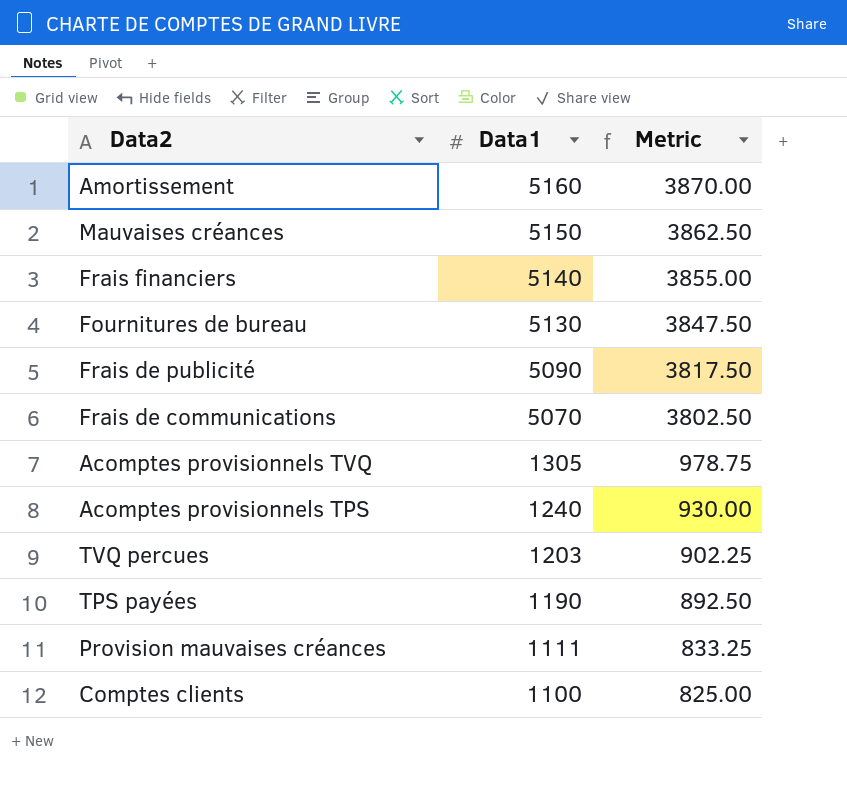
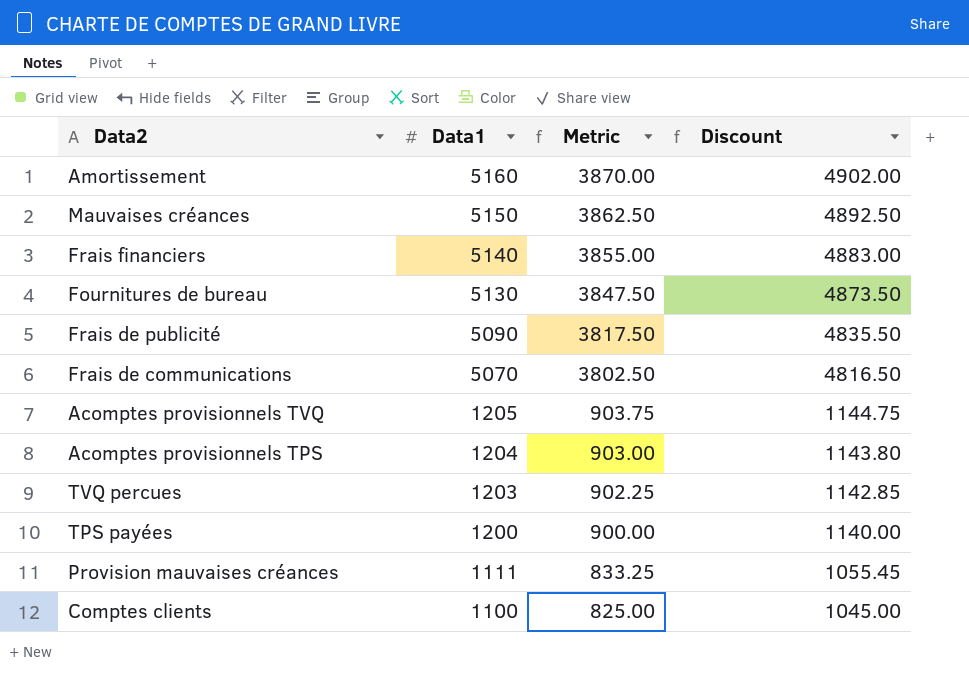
column Discount | formula: none -> [Data1] * 0.95
Acomptes provisionnels TVQ | Data1: 1305 -> 1205
Acomptes provisionnels TVQ | Metric: 978.75 -> 903.75
Acomptes provisionnels TPS | Data1: 1240 -> 1204
Acomptes provisionnels TPS | Metric: 930.00 -> 903.00
TPS payées | Data1: 1190 -> 1200
TPS payées | Metric: 892.50 -> 900.00

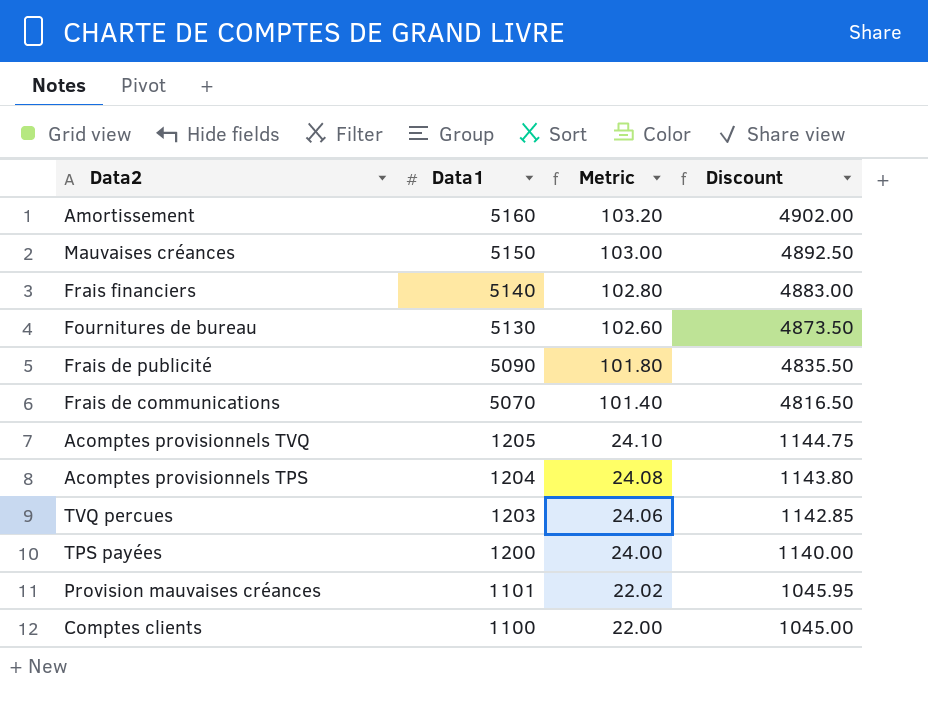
column Metric | formula: [Data1] * 0.75 -> [Data1] * 0.02
Provision mauvaises créances | Data1: 1111 -> 1101
Provision mauvaises créances | Discount: 1055.45 -> 1045.95

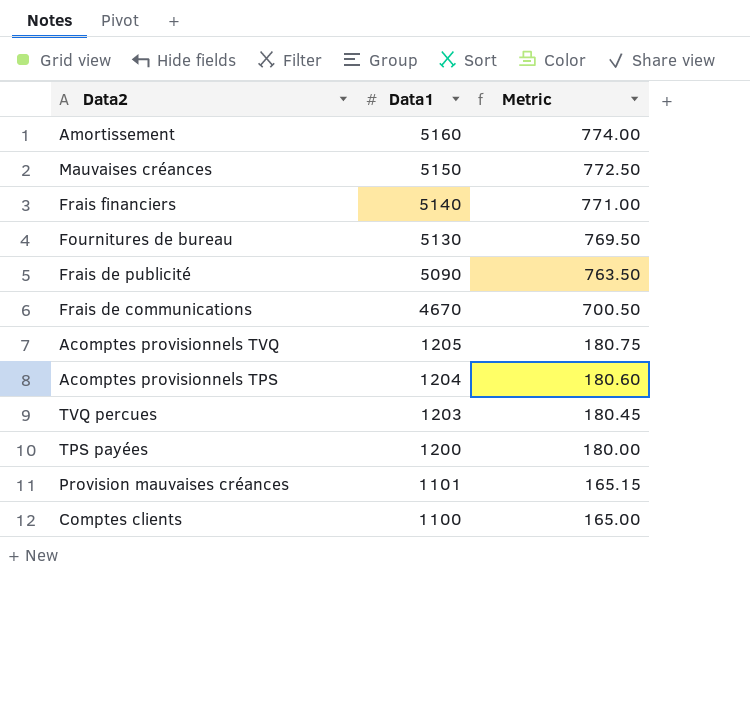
column Discount | formula: [Data1] * 0.95 -> none
column Metric | formula: [Data1] * 0.02 -> [Data1] * 0.15
Frais de communications | Data1: 5070 -> 4670

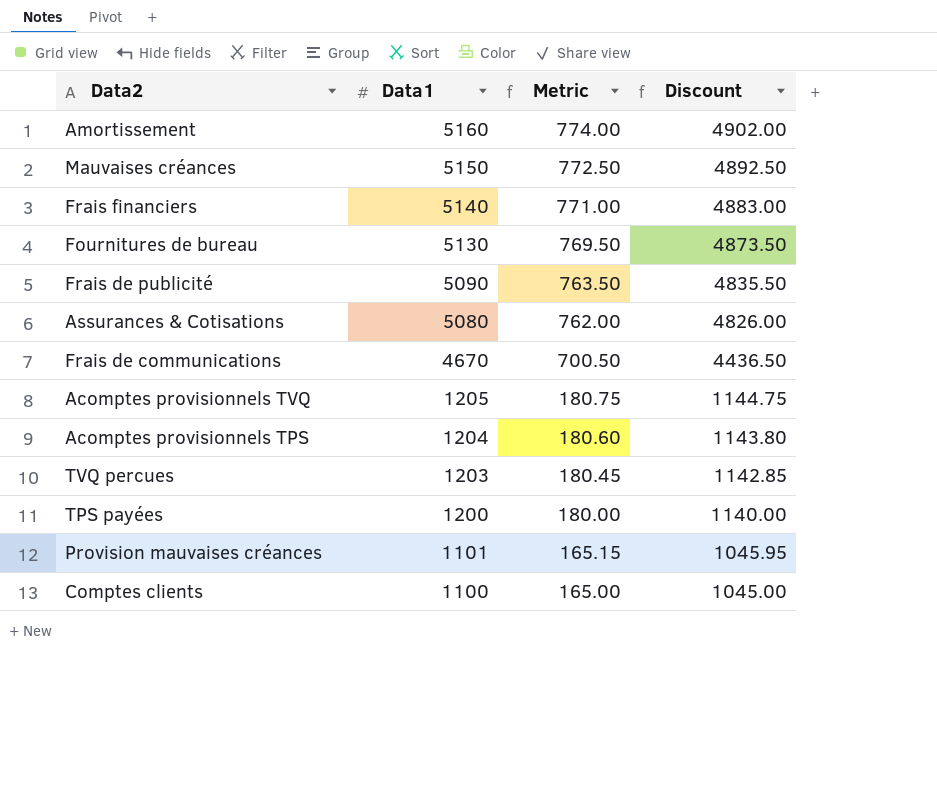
column Discount | formula: none -> [Data1] * 0.95
row Assurances & Cotisations: none -> 5080 | 762.00 | 4826.00

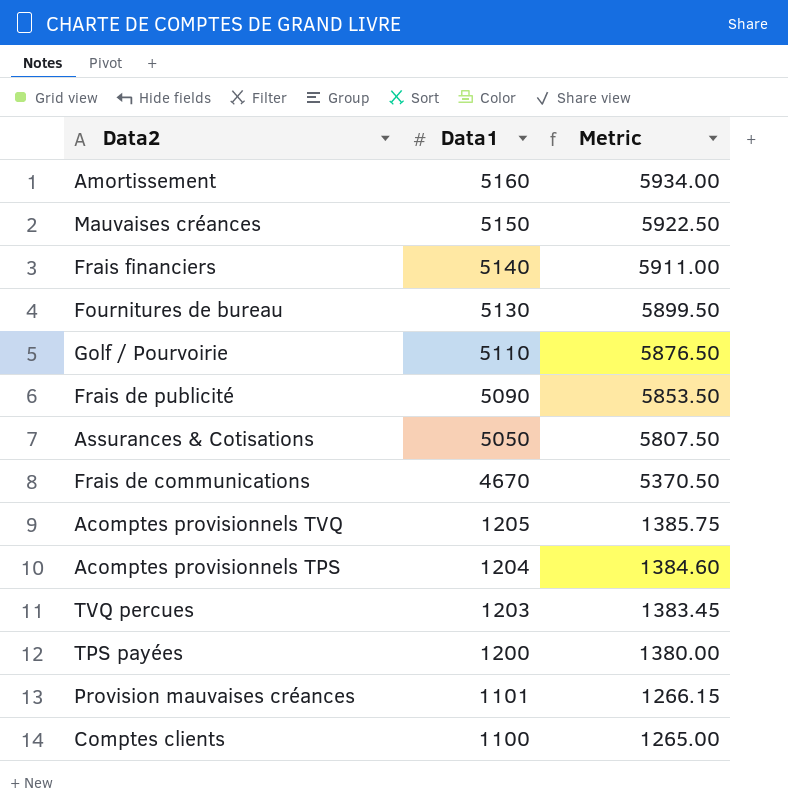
column Discount | formula: [Data1] * 0.95 -> none
column Metric | formula: [Data1] * 0.15 -> [Data1] * 1.15
row Golf / Pourvoirie: none -> 5110 | 5876.50
Assurances & Cotisations | Data1: 5080 -> 5050

